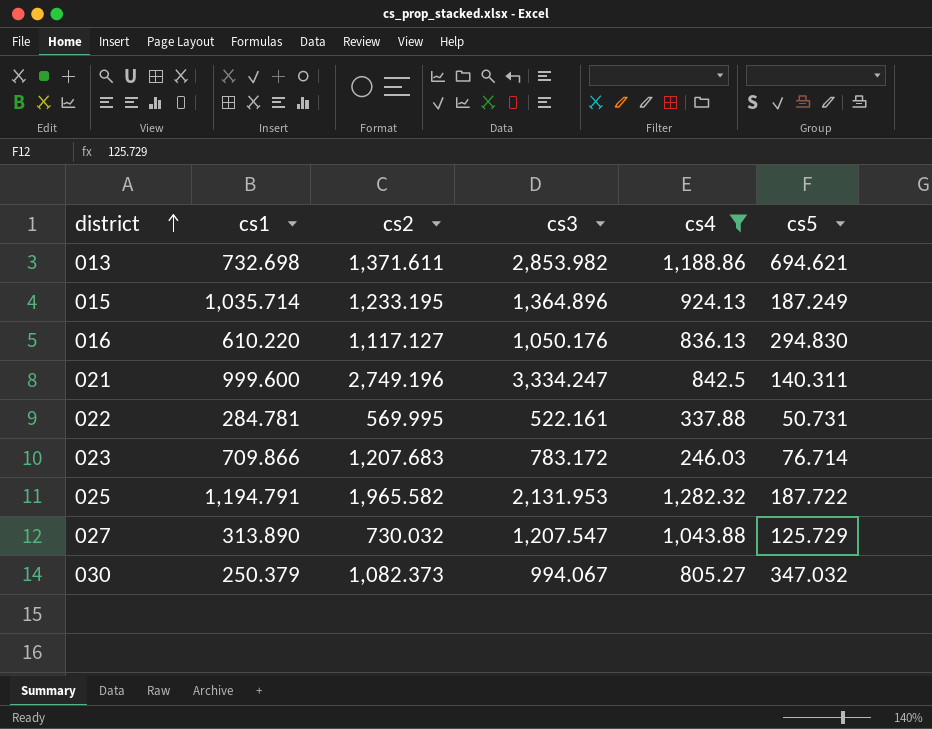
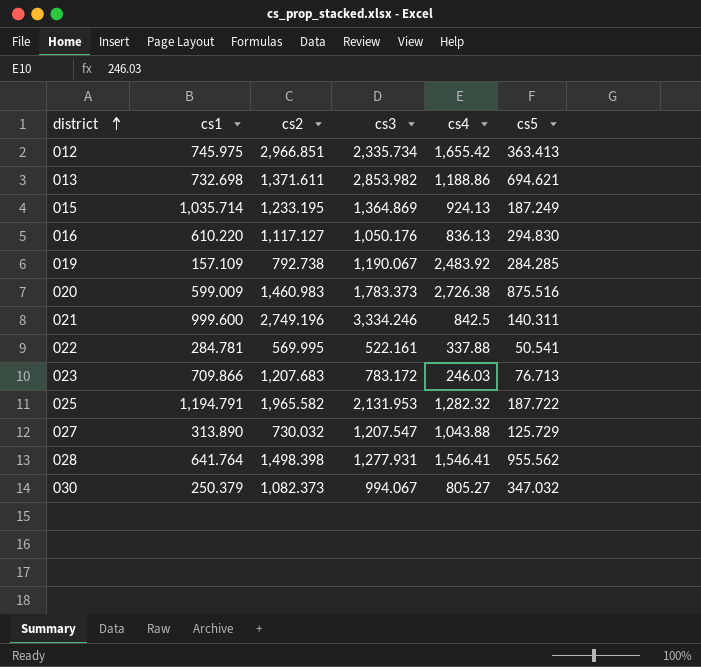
filter: cs4 <= 1,282.32 -> none
015 | cs3: 1,364.896 -> 1,364.869
021 | cs3: 3,334.247 -> 3,334.246
022 | cs5: 50.731 -> 50.541
023 | cs5: 76.714 -> 76.713

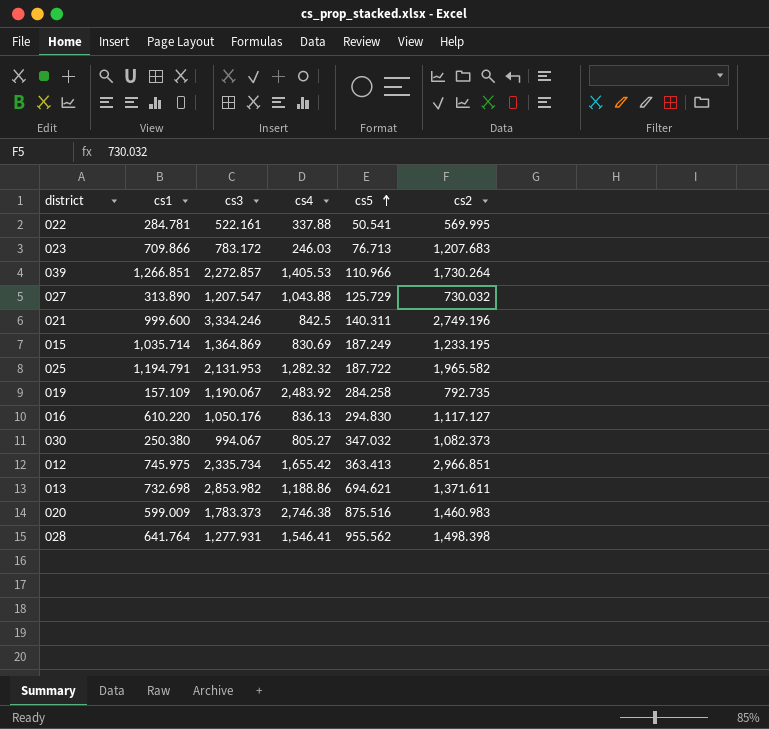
row order: district ascending -> cs5 ascending
column cs2 | position: 3 -> 6
row 039: none -> 1,266.851 | 2,272.857 | 1,405.53 | 110.966 | 1,730.264
015 | cs4: 924.13 -> 830.69
019 | cs5: 284.285 -> 284.258
019 | cs2: 792.738 -> 792.735
030 | cs1: 250.379 -> 250.380
020 | cs4: 2,726.38 -> 2,746.38

